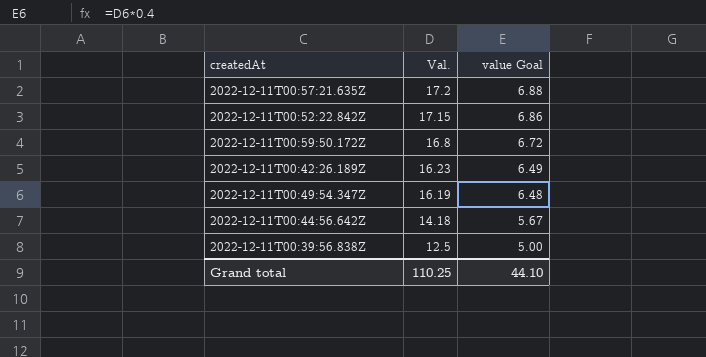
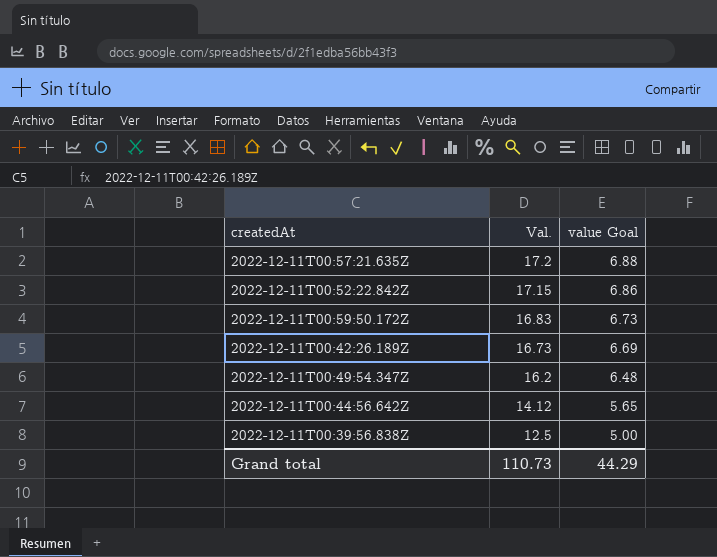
2022-12-11T00:59:50.172Z | Val.: 16.8 -> 16.83
2022-12-11T00:59:50.172Z | value Goal: 6.72 -> 6.73
2022-12-11T00:42:26.189Z | Val.: 16.23 -> 16.73
2022-12-11T00:42:26.189Z | value Goal: 6.49 -> 6.69
2022-12-11T00:49:54.347Z | Val.: 16.19 -> 16.2
2022-12-11T00:44:56.642Z | Val.: 14.18 -> 14.12
2022-12-11T00:44:56.642Z | value Goal: 5.67 -> 5.65
Grand total | Val.: 110.25 -> 110.73
Grand total | value Goal: 44.10 -> 44.29

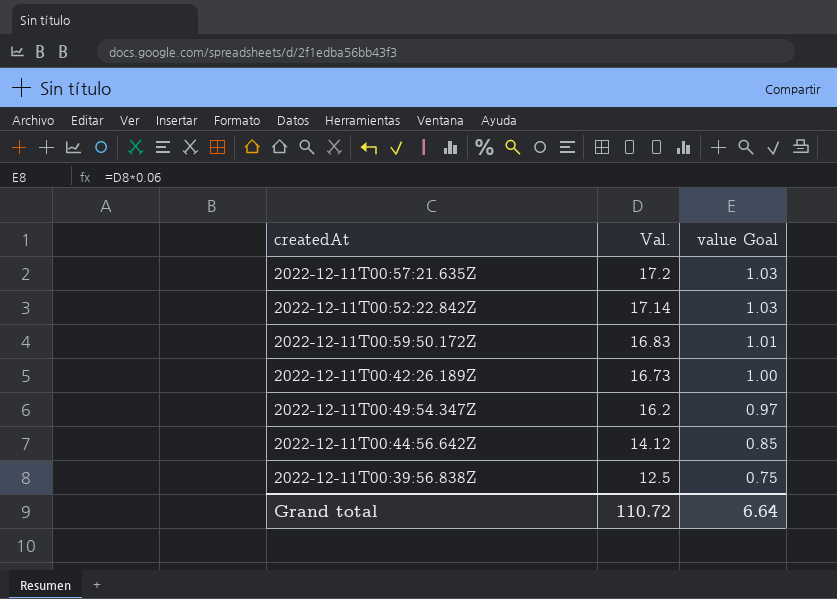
column value Goal | formula: [Val.] * 0.4 -> [Val.] * 0.06
2022-12-11T00:52:22.842Z | Val.: 17.15 -> 17.14
Grand total | Val.: 110.73 -> 110.72
Grand total | value Goal: 44.29 -> 6.64

